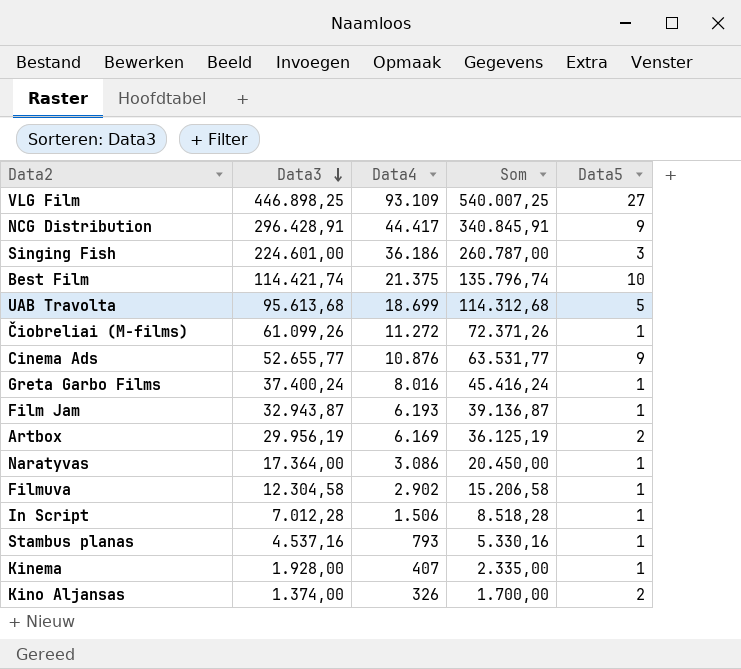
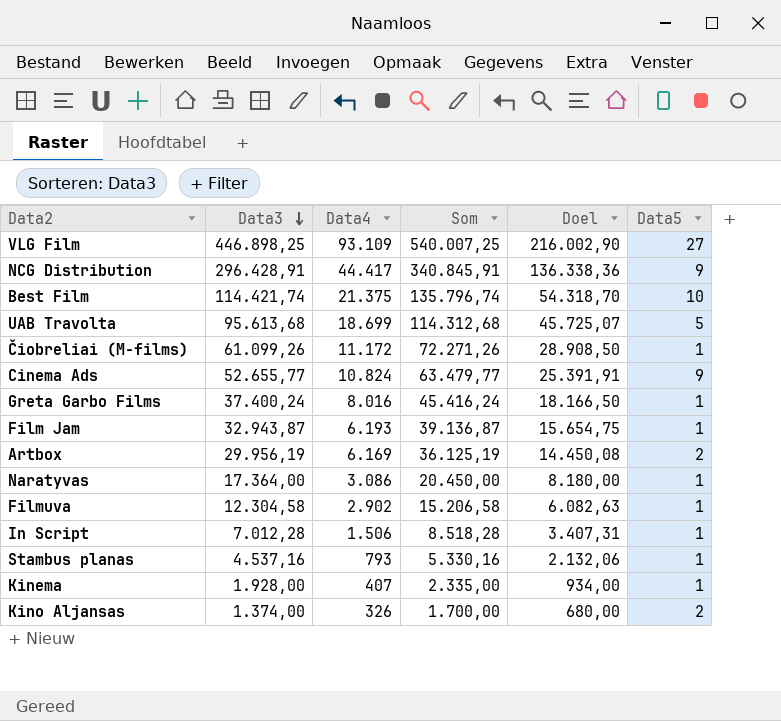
column Doel | formula: none -> [Som] * 0,4
row Singing Fish: 224.601,00 | 36.186 | 260.787,00 | 3 -> none
Čiobreliai (M-films) | Data4: 11.272 -> 11.172
Čiobreliai (M-films) | Som: 72.371,26 -> 72.271,26
Cinema Ads | Data4: 10.876 -> 10.824
Cinema Ads | Som: 63.531,77 -> 63.479,77

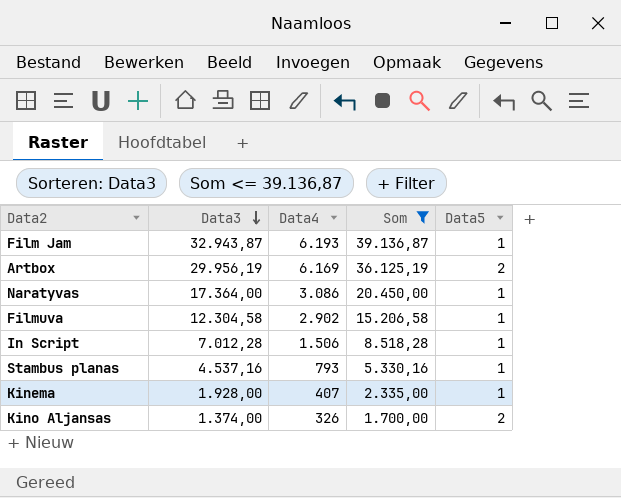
filter: none -> Som <= 39.136,87
column Doel | formula: [Som] * 0,4 -> none

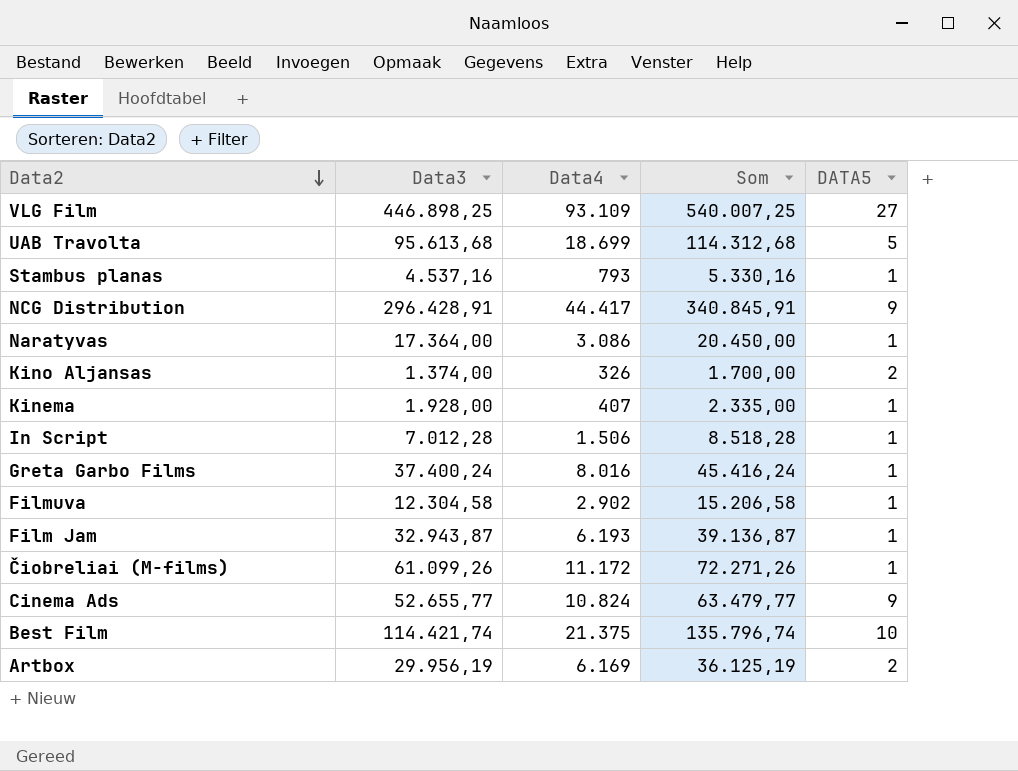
filter: Som <= 39.136,87 -> none
row order: Data3 descending -> Data2 descending
column name: Data5 -> DATA5

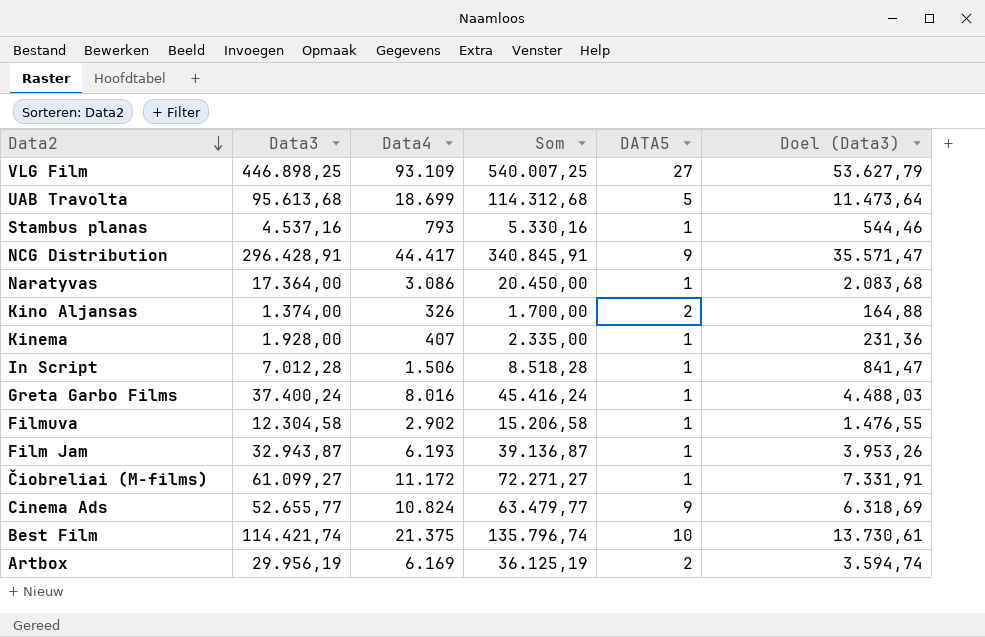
column Doel (Data3) | formula: none -> [Data3] * 0,12
Čiobreliai (M-films) | Data3: 61.099,26 -> 61.099,27
Čiobreliai (M-films) | Som: 72.271,26 -> 72.271,27

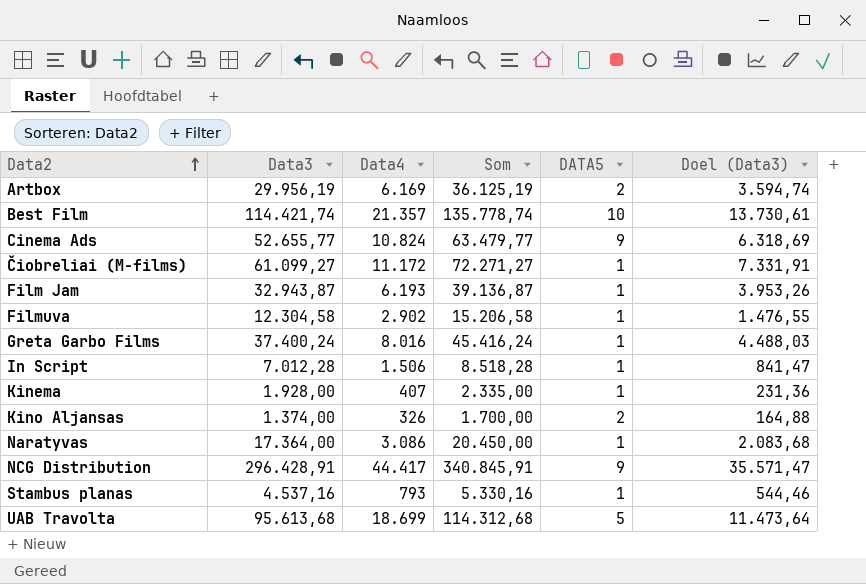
row order: Data2 descending -> Data2 ascending
row VLG Film: 446.898,25 | 93.109 | 540.007,25 | 27 | 53.627,79 -> none
Best Film | Data4: 21.375 -> 21.357
Best Film | Som: 135.796,74 -> 135.778,74

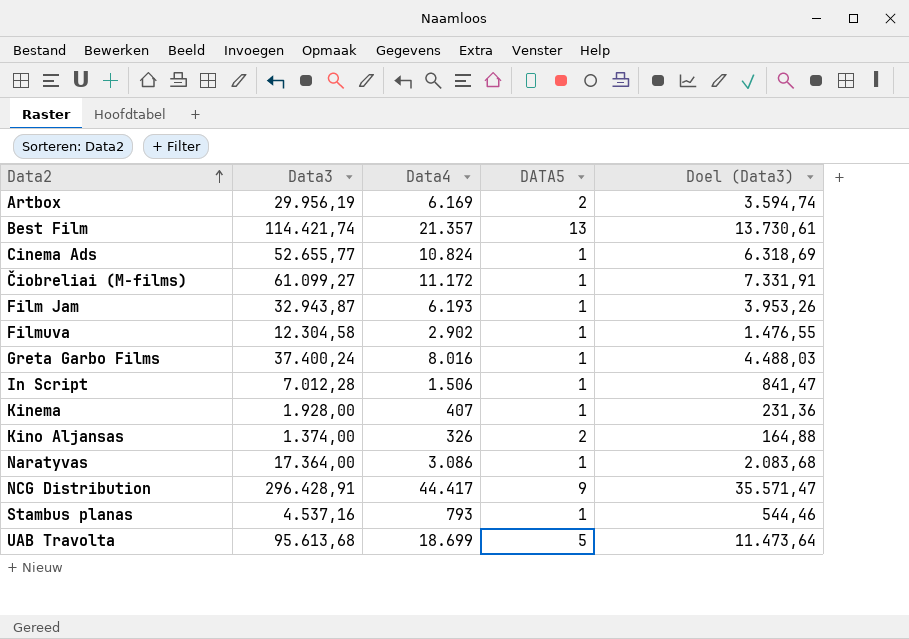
column Som | formula: [Data3] + [Data4] -> none
Best Film | DATA5: 10 -> 13
Cinema Ads | DATA5: 9 -> 1

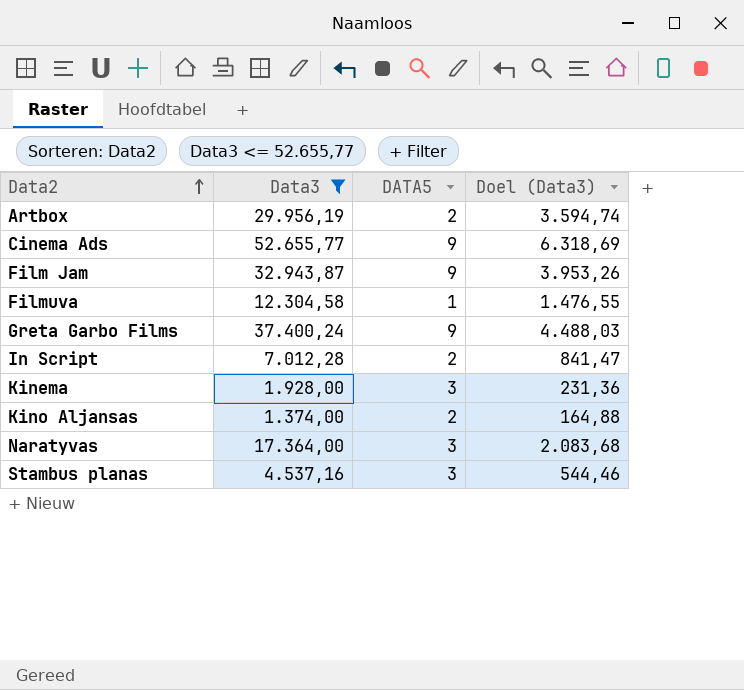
filter: none -> Data3 <= 52.655,77
column Data4 | position: 3 -> none
Cinema Ads | DATA5: 1 -> 9
Film Jam | DATA5: 1 -> 9
Greta Garbo Films | DATA5: 1 -> 9
In Script | DATA5: 1 -> 2
Kinema | DATA5: 1 -> 3
Naratyvas | DATA5: 1 -> 3
Stambus planas | DATA5: 1 -> 3

